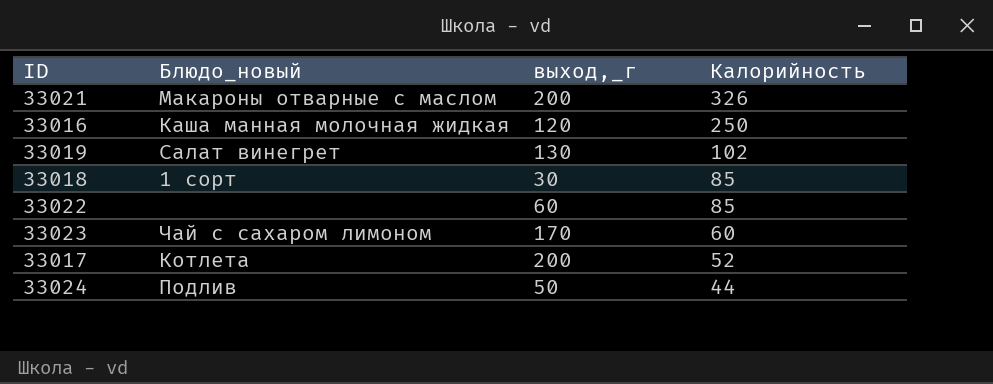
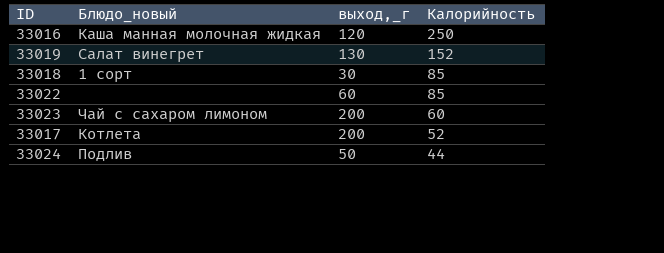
row 33021: Макароны отварные с маслом | 200 | 326 -> none
33019 | Калорийность: 102 -> 152
33023 | выход,_г: 170 -> 200

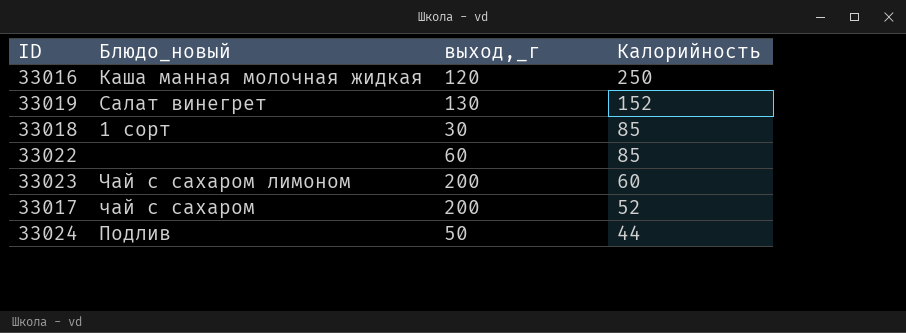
33017 | Блюдо_новый: Котлета -> чай с сахаром

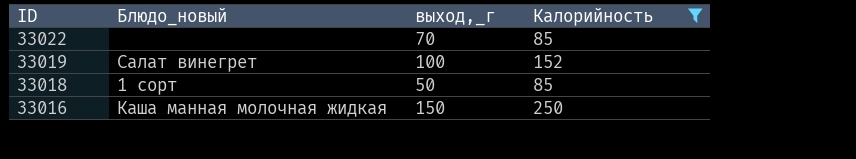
filter: none -> Калорийность >= 85
row order: Калорийность descending -> ID descending
33022 | выход,_г: 60 -> 70
33019 | выход,_г: 130 -> 100
33018 | выход,_г: 30 -> 50
33016 | выход,_г: 120 -> 150

